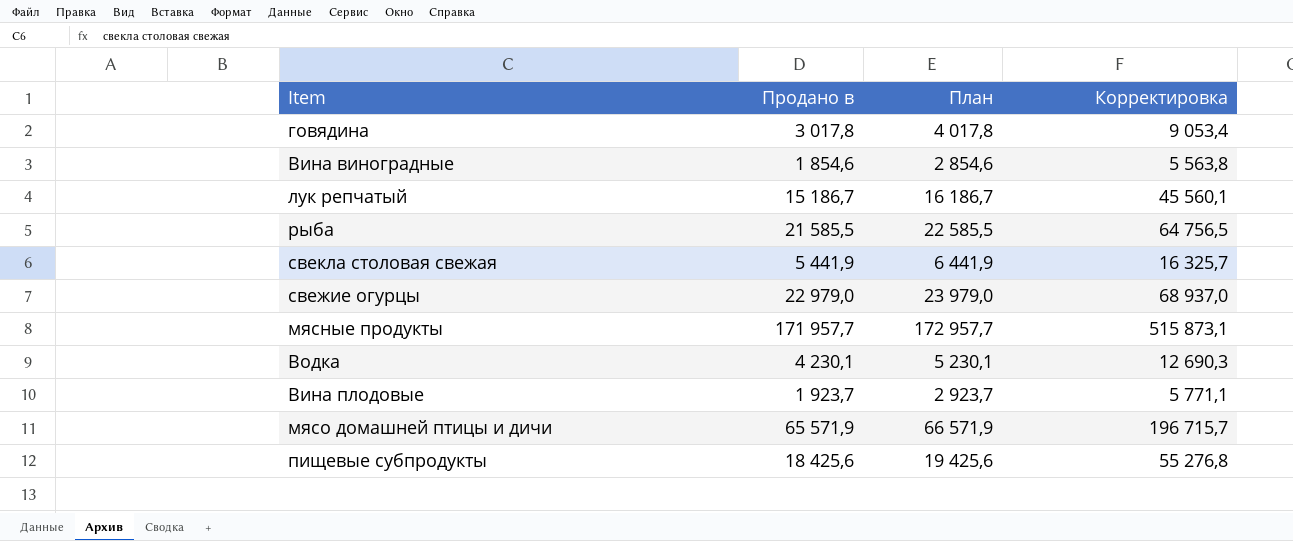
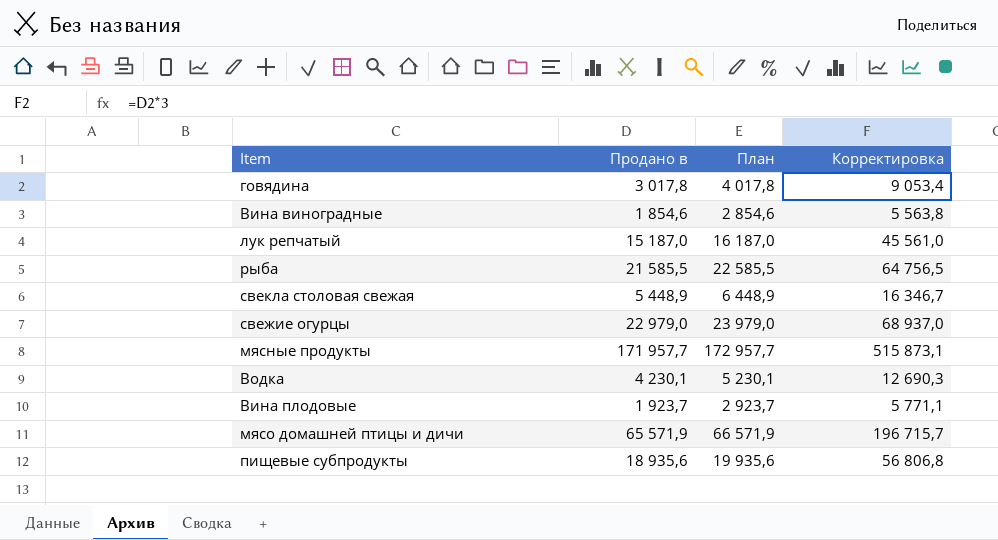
лук репчатый | Продано в: 15 186,7 -> 15 187,0
лук репчатый | План: 16 186,7 -> 16 187,0
лук репчатый | Корректировка: 45 560,1 -> 45 561,0
свекла столовая свежая | Продано в: 5 441,9 -> 5 448,9
свекла столовая свежая | План: 6 441,9 -> 6 448,9
свекла столовая свежая | Корректировка: 16 325,7 -> 16 346,7
пищевые субпродукты | Продано в: 18 425,6 -> 18 935,6
пищевые субпродукты | План: 19 425,6 -> 19 935,6
пищевые субпродукты | Корректировка: 55 276,8 -> 56 806,8

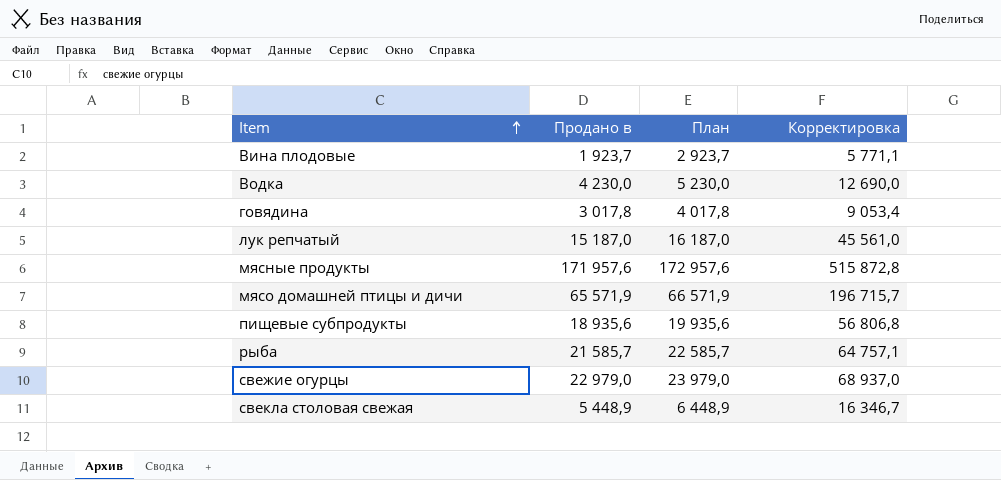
row order: none -> Item ascending
row Вина виноградные: 1 854,6 | 2 854,6 | 5 563,8 -> none
Водка | Продано в: 4 230,1 -> 4 230,0
Водка | План: 5 230,1 -> 5 230,0
Водка | Корректировка: 12 690,3 -> 12 690,0
мясные продукты | Продано в: 171 957,7 -> 171 957,6
мясные продукты | План: 172 957,7 -> 172 957,6
мясные продукты | Корректировка: 515 873,1 -> 515 872,8
рыба | Продано в: 21 585,5 -> 21 585,7
рыба | План: 22 585,5 -> 22 585,7
рыба | Корректировка: 64 756,5 -> 64 757,1

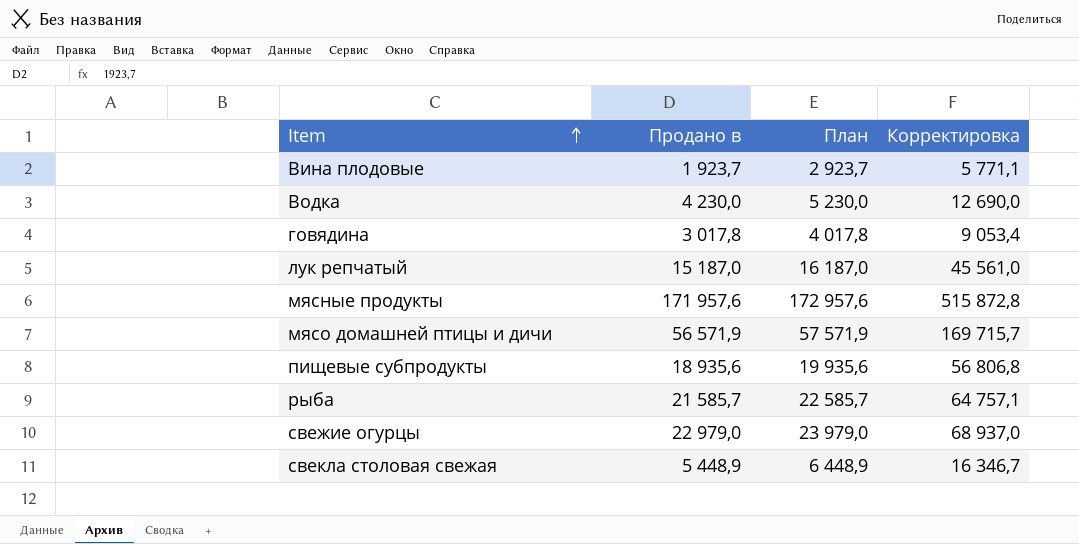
мясо домашней птицы и дичи | Продано в: 65 571,9 -> 56 571,9
мясо домашней птицы и дичи | План: 66 571,9 -> 57 571,9
мясо домашней птицы и дичи | Корректировка: 196 715,7 -> 169 715,7

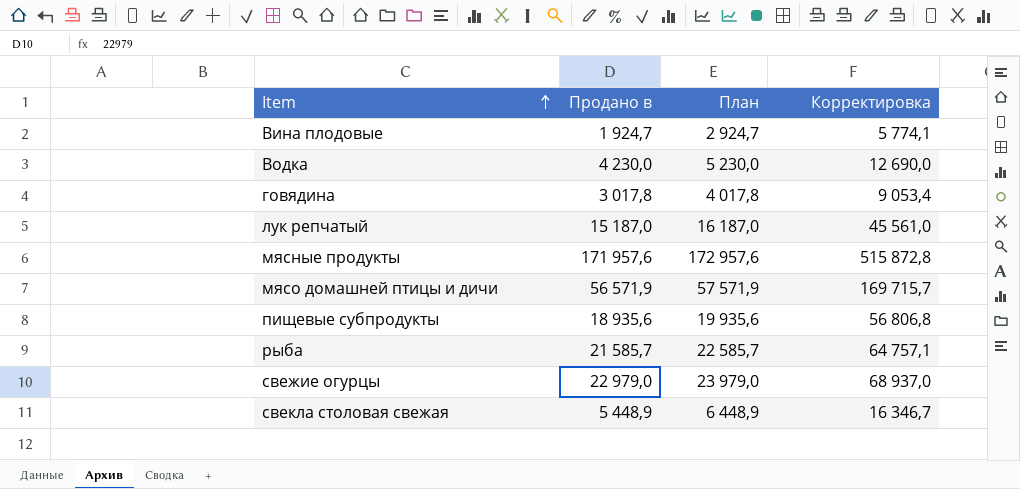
Вина плодовые | Продано в: 1 923,7 -> 1 924,7
Вина плодовые | План: 2 923,7 -> 2 924,7
Вина плодовые | Корректировка: 5 771,1 -> 5 774,1

